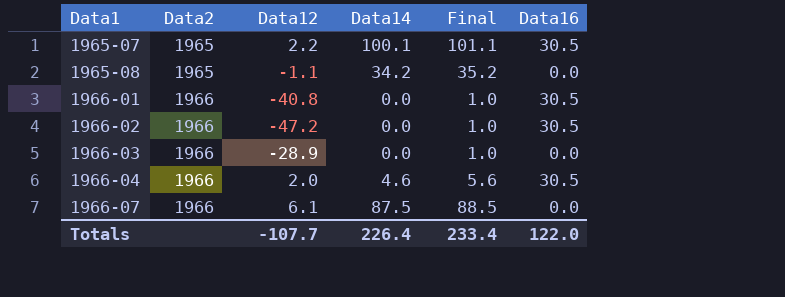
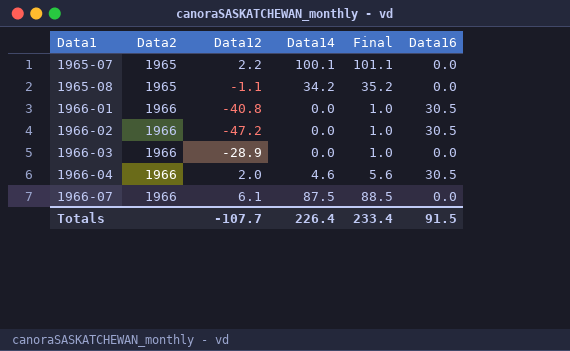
1965-07 | Data16: 30.5 -> 0.0
Totals | Data16: 122.0 -> 91.5

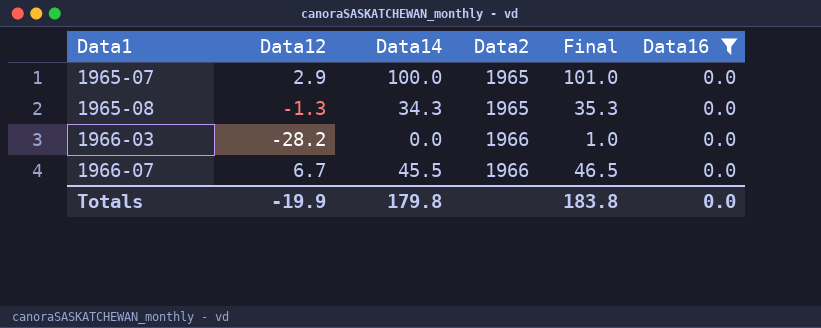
filter: none -> Data16 = 0.0
column Data2 | position: 2 -> 4
1965-07 | Data12: 2.2 -> 2.9
1965-07 | Data14: 100.1 -> 100.0
1965-07 | Final: 101.1 -> 101.0
1965-08 | Data12: -1.1 -> -1.3
1965-08 | Data14: 34.2 -> 34.3
1965-08 | Final: 35.2 -> 35.3
1966-03 | Data12: -28.9 -> -28.2
1966-07 | Data12: 6.1 -> 6.7
1966-07 | Data14: 87.5 -> 45.5
1966-07 | Final: 88.5 -> 46.5
Totals | Data12: -107.7 -> -19.9
Totals | Data14: 226.4 -> 179.8
Totals | Final: 233.4 -> 183.8
Totals | Data16: 91.5 -> 0.0

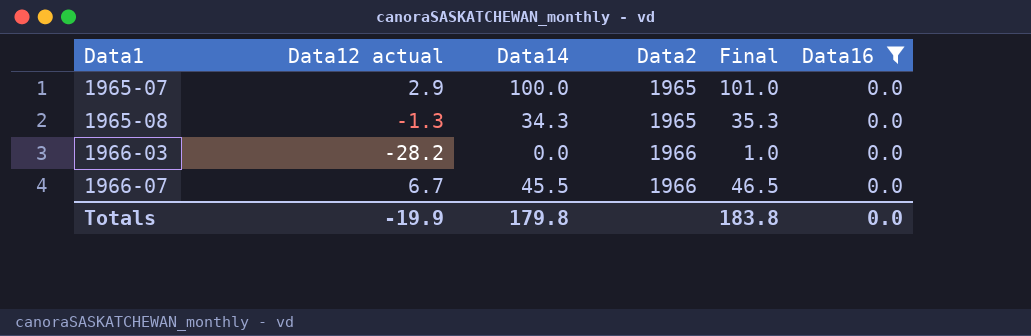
column name: Data12 -> Data12 actual

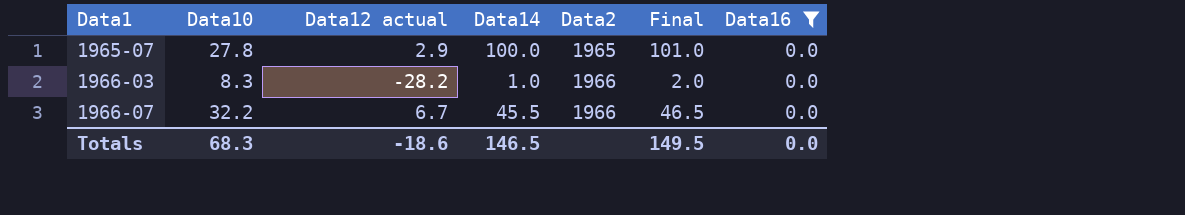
column Data10 | position: none -> 2
row 1965-08: -1.3 | 34.3 | 1965 | 35.3 | 0.0 -> none
1966-03 | Data14: 0.0 -> 1.0
1966-03 | Final: 1.0 -> 2.0
Totals | Data12 actual: -19.9 -> -18.6
Totals | Data14: 179.8 -> 146.5
Totals | Final: 183.8 -> 149.5

